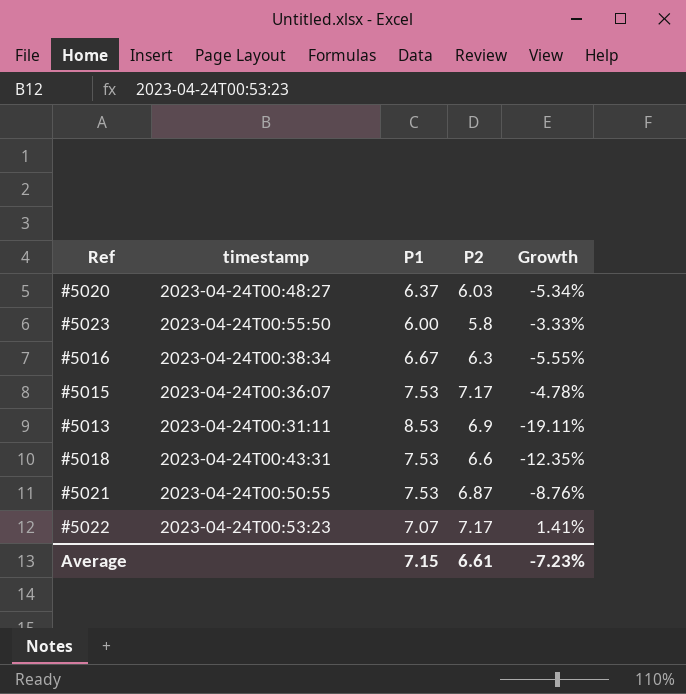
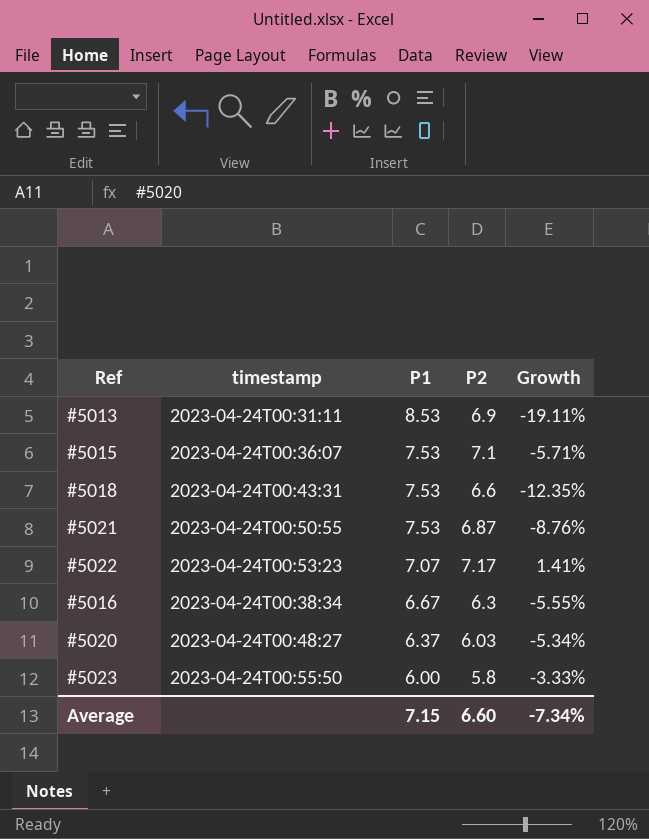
row order: none -> P1 descending
#5015 | P2: 7.17 -> 7.1
#5015 | Growth: -4.78% -> -5.71%
Average | P2: 6.61 -> 6.60
Average | Growth: -7.23% -> -7.34%

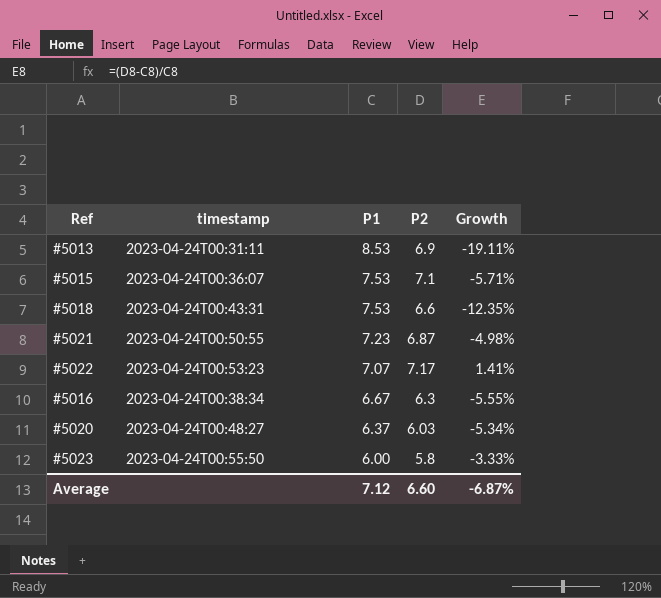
#5021 | P1: 7.53 -> 7.23
#5021 | Growth: -8.76% -> -4.98%
Average | P1: 7.15 -> 7.12
Average | Growth: -7.34% -> -6.87%

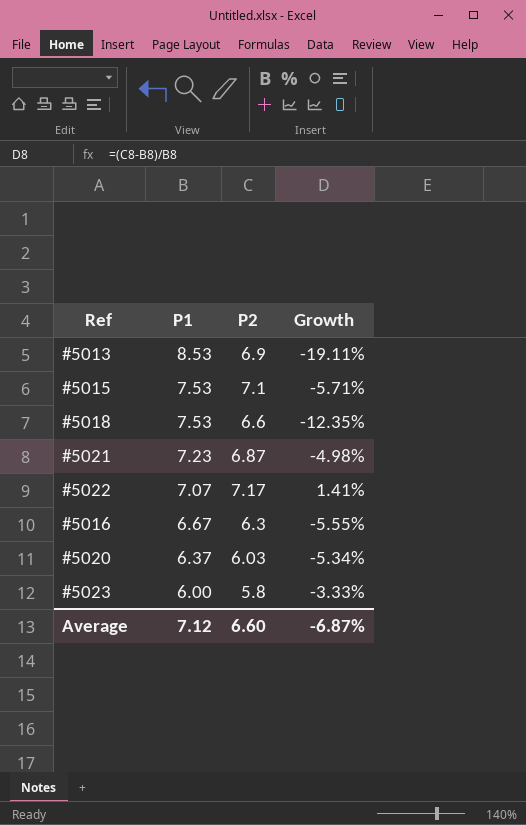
column timestamp | position: 2 -> none

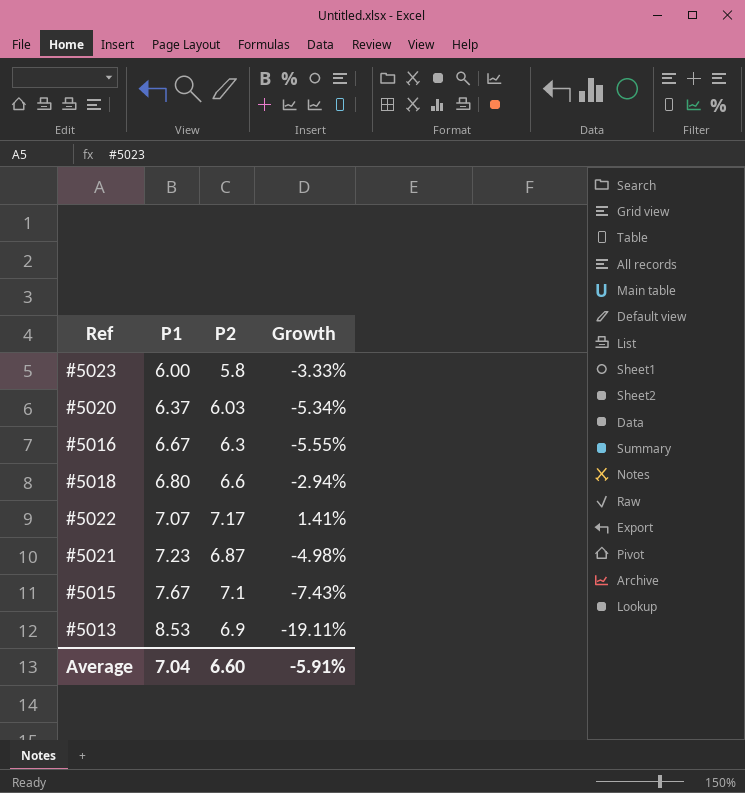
row order: P1 descending -> P1 ascending
#5018 | P1: 7.53 -> 6.80
#5018 | Growth: -12.35% -> -2.94%
#5015 | P1: 7.53 -> 7.67
#5015 | Growth: -5.71% -> -7.43%
Average | P1: 7.12 -> 7.04
Average | Growth: -6.87% -> -5.91%

